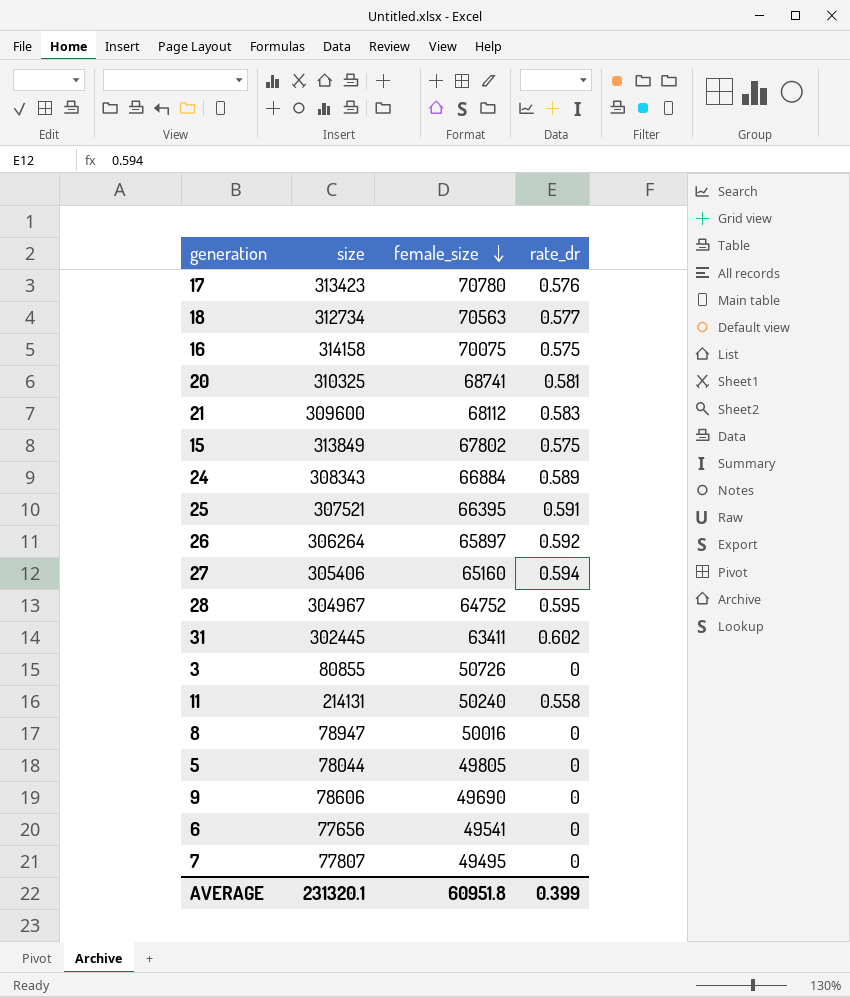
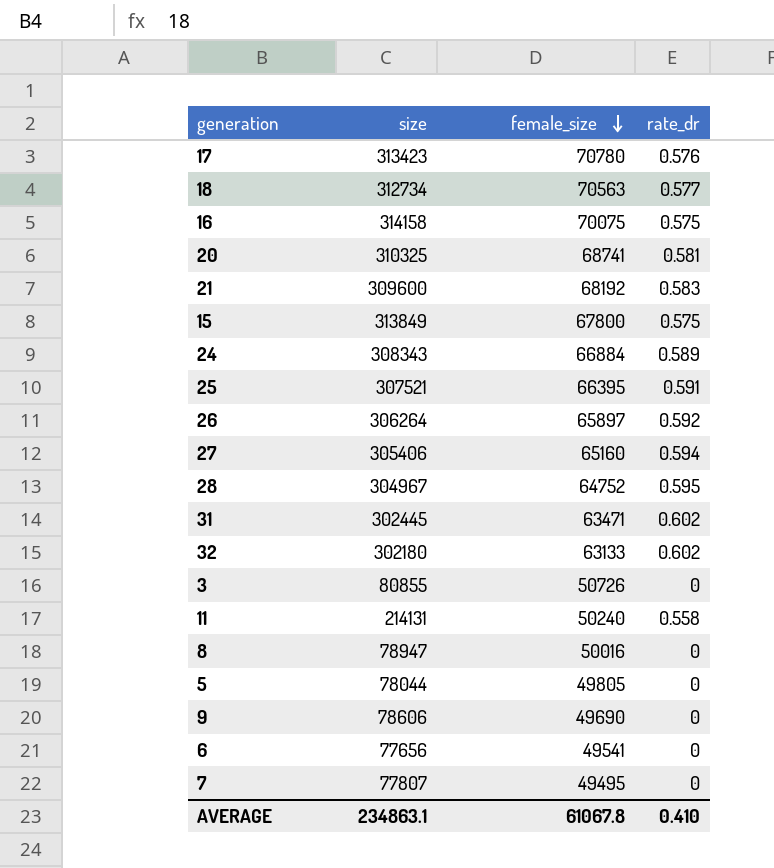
21 | female_size: 68112 -> 68192
15 | female_size: 67802 -> 67800
31 | female_size: 63411 -> 63471
row 32: none -> 302180 | 63133 | 0.602
AVERAGE | size: 231320.1 -> 234863.1
AVERAGE | female_size: 60951.8 -> 61067.8
AVERAGE | rate_dr: 0.399 -> 0.410

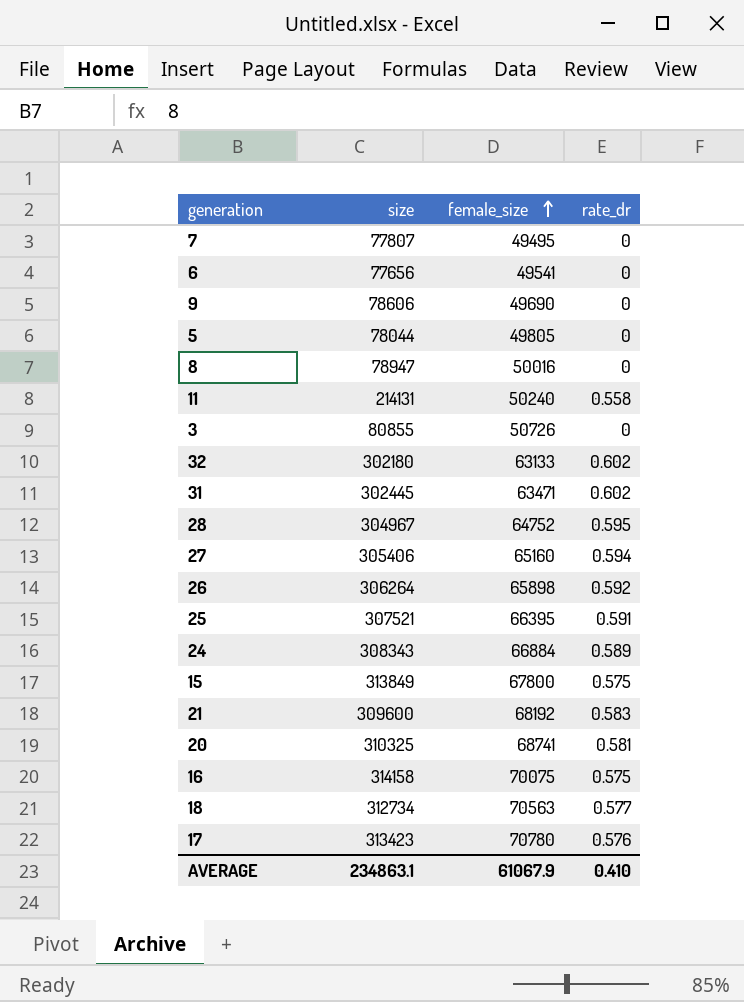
row order: female_size descending -> female_size ascending
26 | female_size: 65897 -> 65898
AVERAGE | female_size: 61067.8 -> 61067.9

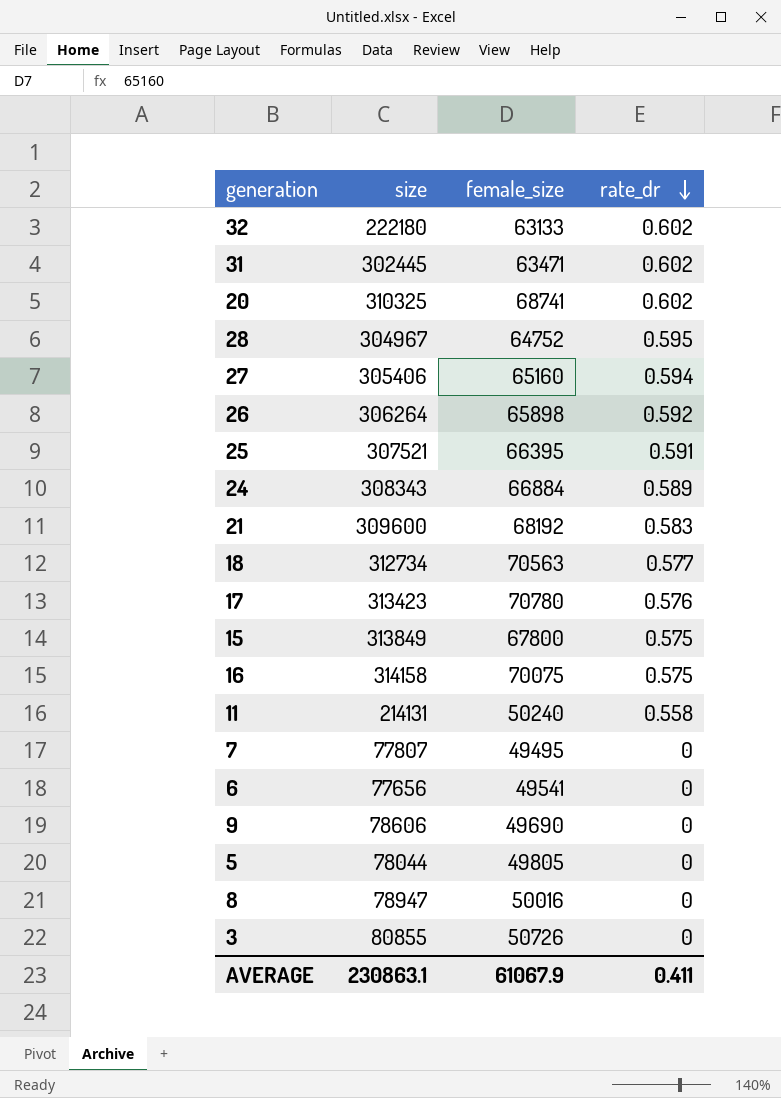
row order: female_size ascending -> rate_dr descending
32 | size: 302180 -> 222180
20 | rate_dr: 0.581 -> 0.602
AVERAGE | size: 234863.1 -> 230863.1
AVERAGE | rate_dr: 0.410 -> 0.411

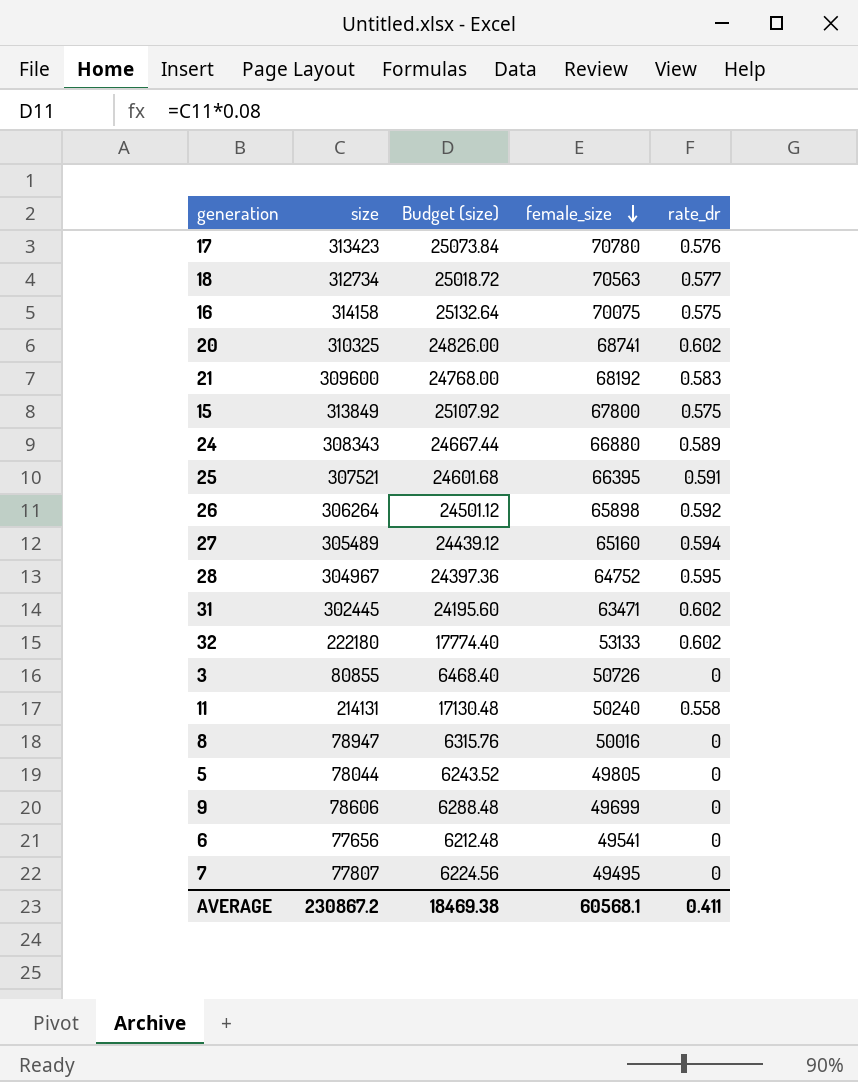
row order: rate_dr descending -> female_size descending
column Budget (size) | formula: none -> [size] * 0.08
24 | female_size: 66884 -> 66880
27 | size: 305406 -> 305489
32 | female_size: 63133 -> 53133
9 | female_size: 49690 -> 49699
AVERAGE | size: 230863.1 -> 230867.2
AVERAGE | female_size: 61067.9 -> 60568.1

